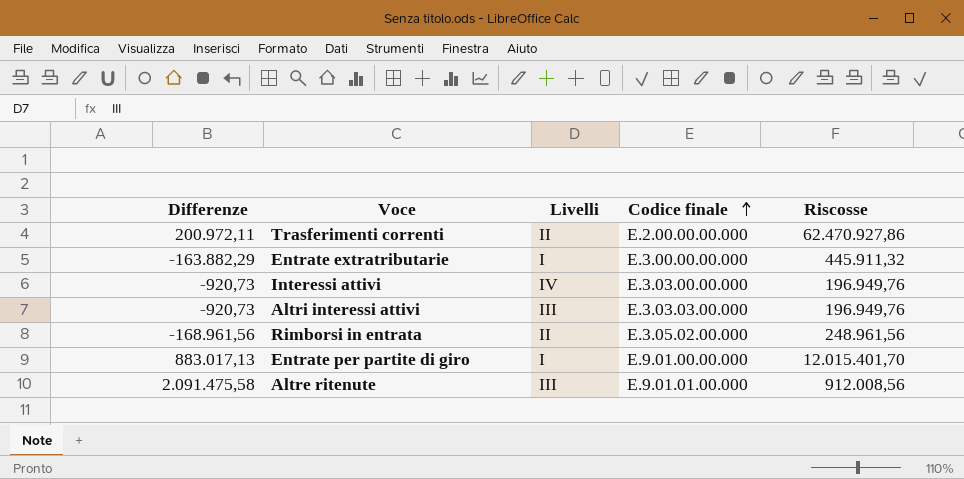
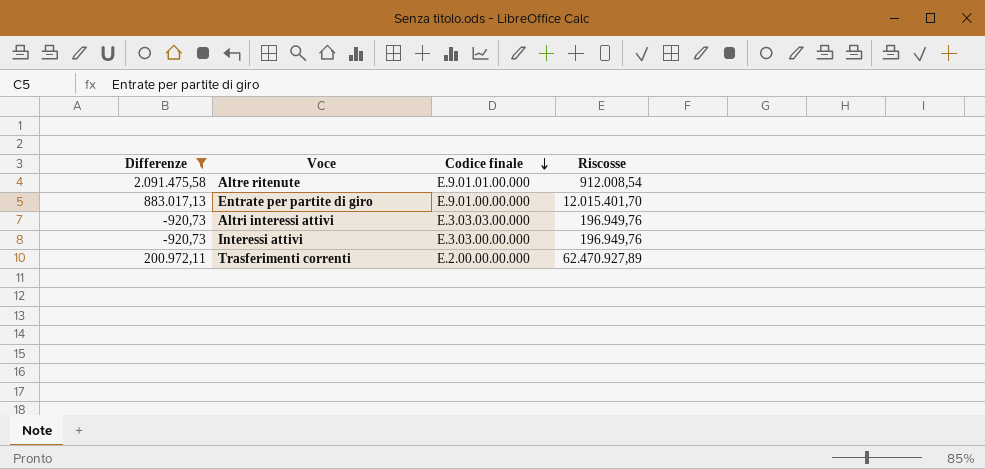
filter: none -> Differenze >= -920,73
row order: Codice finale ascending -> Codice finale descending
column Livelli | position: 3 -> none
Altre ritenute | Riscosse: 912.008,56 -> 912.008,54
Trasferimenti correnti | Riscosse: 62.470.927,86 -> 62.470.927,89

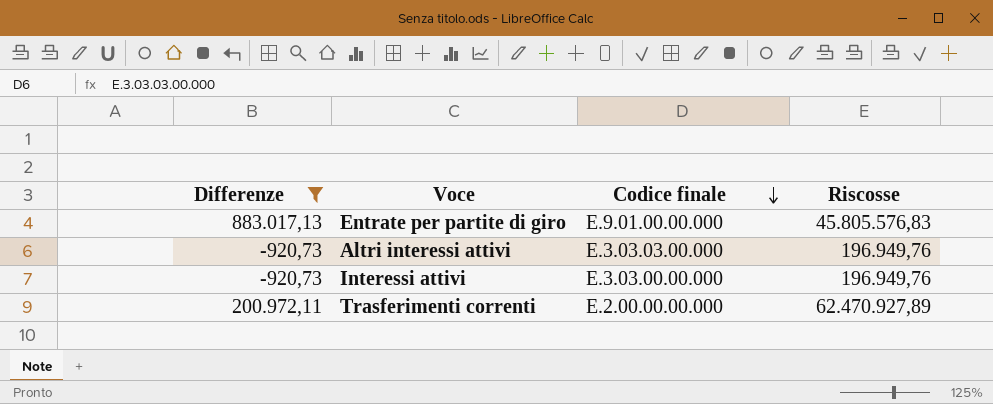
row Altre ritenute: 2.091.475,58 | E.9.01.01.00.000 | 912.008,54 -> none
Entrate per partite di giro | Riscosse: 12.015.401,70 -> 45.805.576,83

